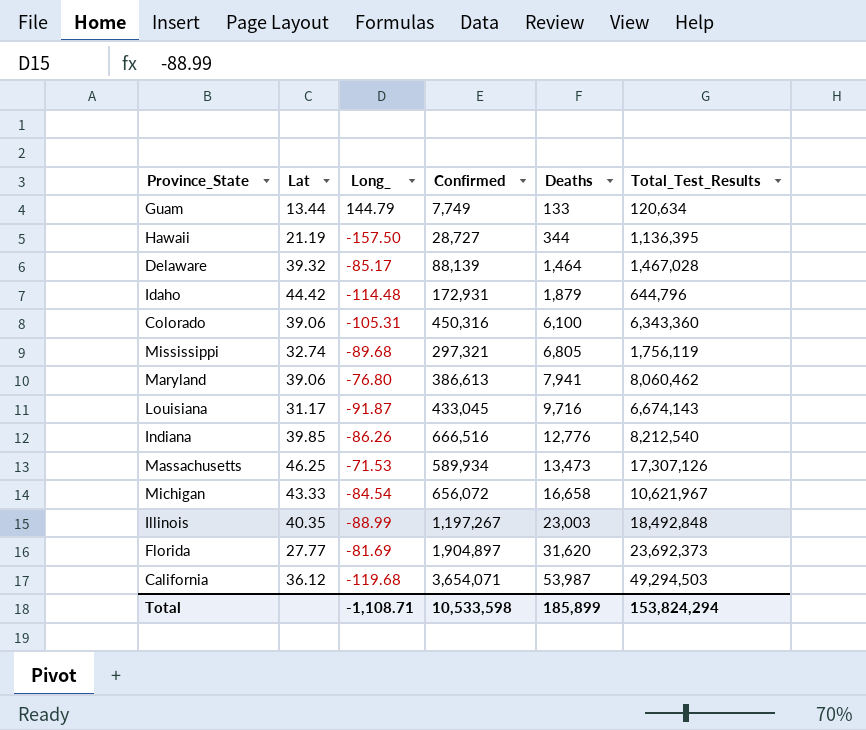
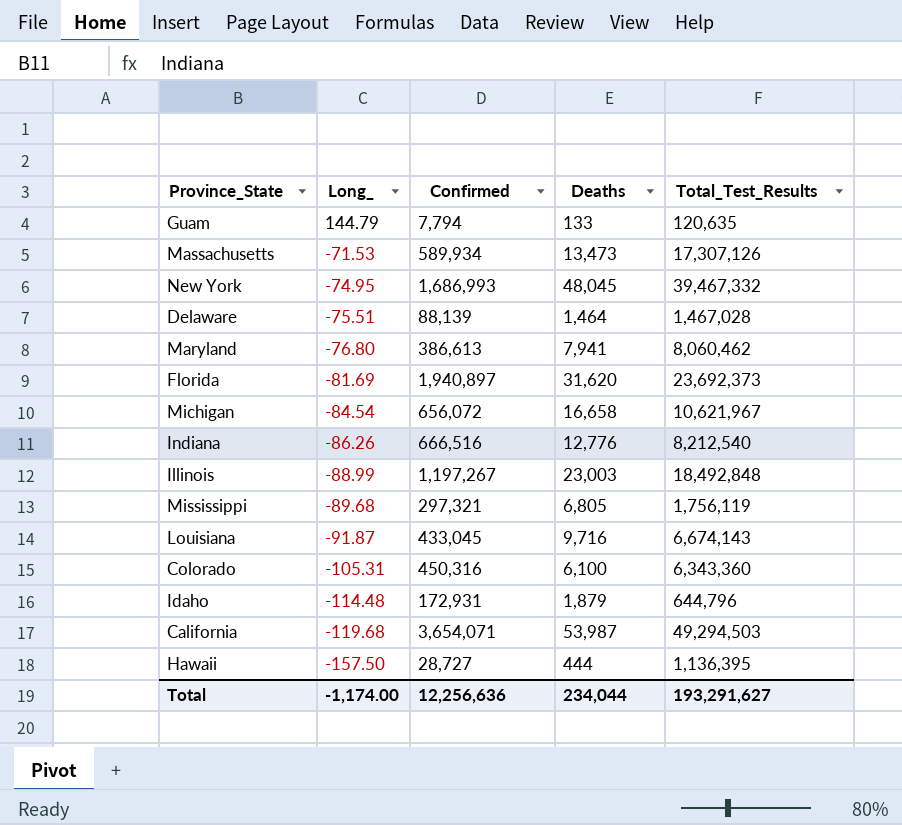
row order: Deaths ascending -> Long_ descending
column Lat | position: 2 -> none
Guam | Confirmed: 7,749 -> 7,794
Guam | Total_Test_Results: 120,634 -> 120,635
row New York: none -> -74.95 | 1,686,993 | 48,045 | 39,467,332
Delaware | Long_: -85.17 -> -75.51
Florida | Confirmed: 1,904,897 -> 1,940,897
Hawaii | Deaths: 344 -> 444
Total | Long_: -1,108.71 -> -1,174.00
Total | Confirmed: 10,533,598 -> 12,256,636
Total | Deaths: 185,899 -> 234,044
Total | Total_Test_Results: 153,824,294 -> 193,291,627

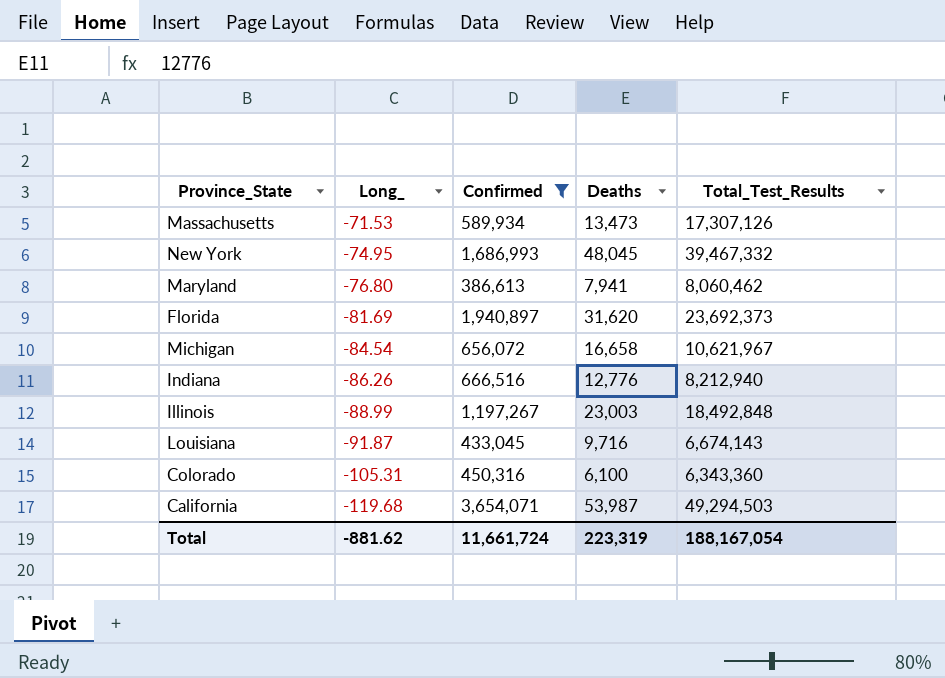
filter: none -> Confirmed >= 386,613
Indiana | Total_Test_Results: 8,212,540 -> 8,212,940
Total | Long_: -1,174.00 -> -881.62
Total | Confirmed: 12,256,636 -> 11,661,724
Total | Deaths: 234,044 -> 223,319
Total | Total_Test_Results: 193,291,627 -> 188,167,054

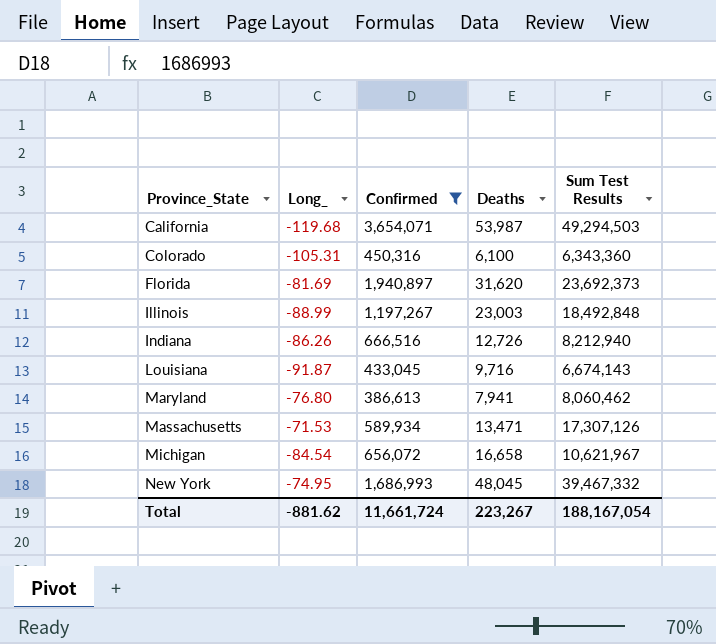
row order: Long_ descending -> Province_State ascending
column name: Total_Test_Results -> Sum Test Results
Indiana | Deaths: 12,776 -> 12,726
Massachusetts | Deaths: 13,473 -> 13,471
Total | Deaths: 223,319 -> 223,267

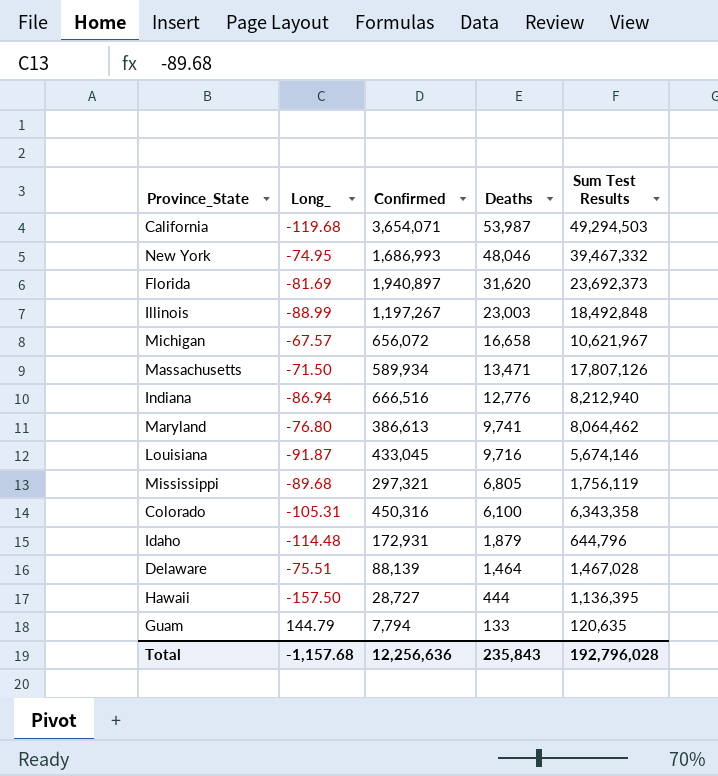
filter: Confirmed >= 386,613 -> none
row order: Province_State ascending -> Deaths descending
New York | Deaths: 48,045 -> 48,046
Michigan | Long_: -84.54 -> -67.57
Massachusetts | Long_: -71.53 -> -71.50
Massachusetts | Sum Test Results: 17,307,126 -> 17,807,126
Indiana | Long_: -86.26 -> -86.94
Indiana | Deaths: 12,726 -> 12,776
Maryland | Deaths: 7,941 -> 9,741
Maryland | Sum Test Results: 8,060,462 -> 8,064,462
Louisiana | Sum Test Results: 6,674,143 -> 5,674,146
Colorado | Sum Test Results: 6,343,360 -> 6,343,358
Total | Long_: -881.62 -> -1,157.68
Total | Confirmed: 11,661,724 -> 12,256,636
Total | Deaths: 223,267 -> 235,843
Total | Sum Test Results: 188,167,054 -> 192,796,028

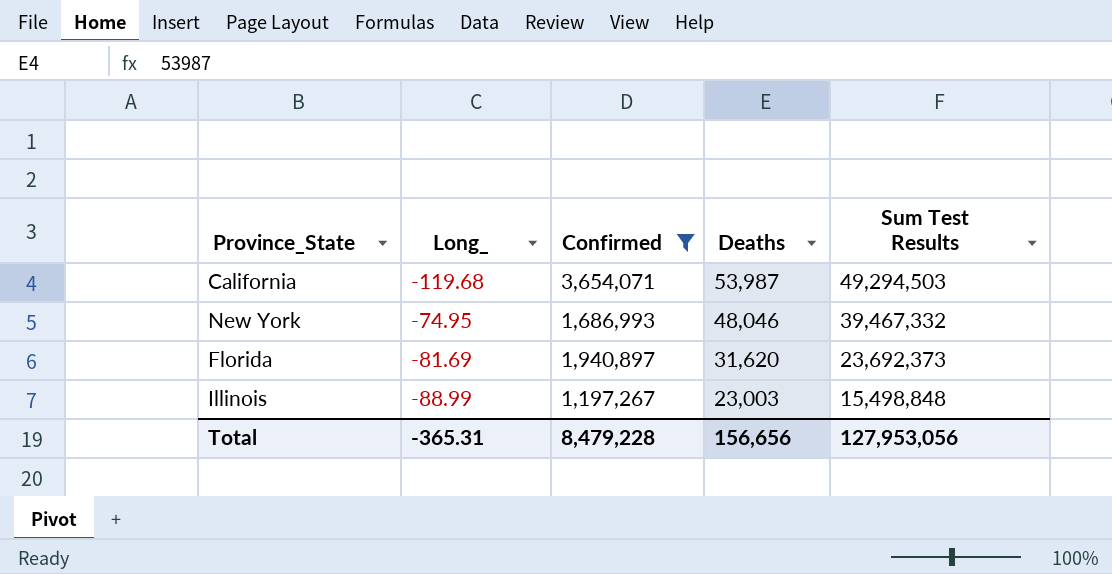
filter: none -> Confirmed >= 1,197,267
Illinois | Sum Test Results: 18,492,848 -> 15,498,848
Total | Long_: -1,157.68 -> -365.31
Total | Confirmed: 12,256,636 -> 8,479,228
Total | Deaths: 235,843 -> 156,656
Total | Sum Test Results: 192,796,028 -> 127,953,056

